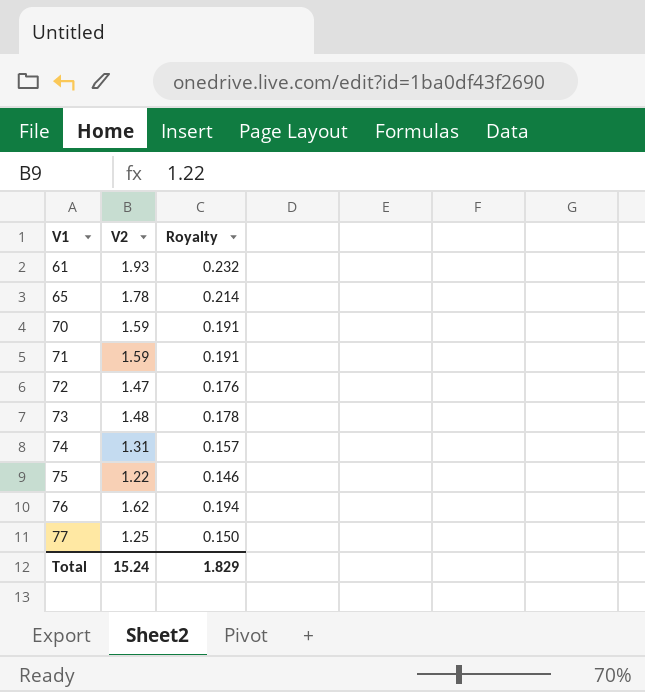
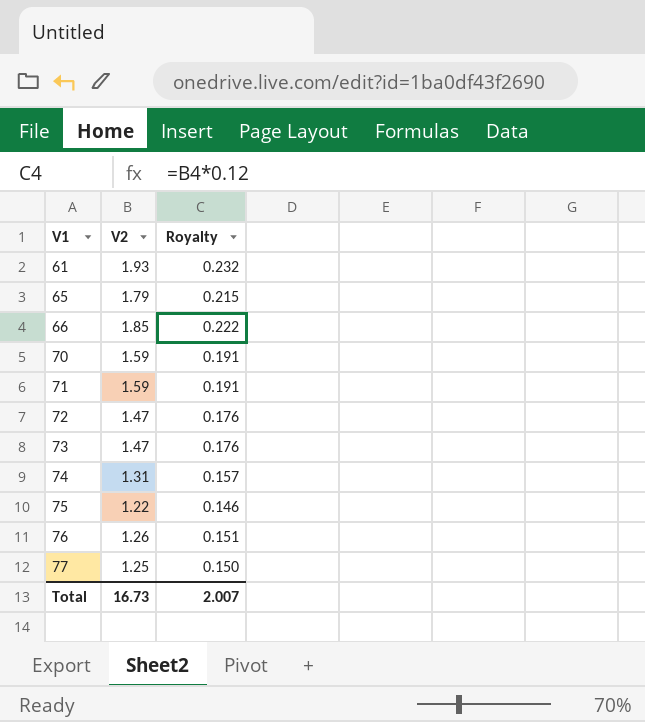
65 | V2: 1.78 -> 1.79
65 | Royalty: 0.214 -> 0.215
row 66: none -> 1.85 | 0.222
73 | V2: 1.48 -> 1.47
73 | Royalty: 0.178 -> 0.176
76 | V2: 1.62 -> 1.26
76 | Royalty: 0.194 -> 0.151
Total | V2: 15.24 -> 16.73
Total | Royalty: 1.829 -> 2.007

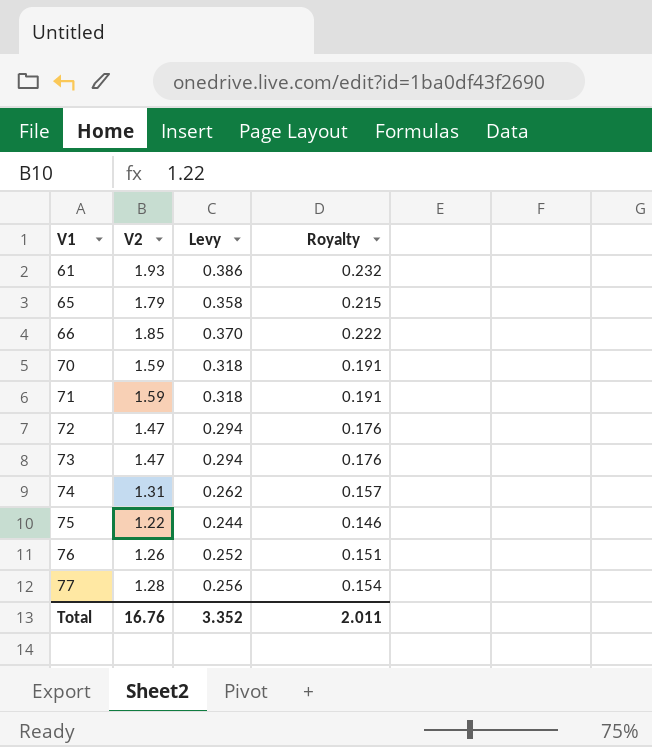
column Levy | formula: none -> [V2] * 0.2
77 | V2: 1.25 -> 1.28
77 | Royalty: 0.150 -> 0.154
Total | V2: 16.73 -> 16.76
Total | Royalty: 2.007 -> 2.011

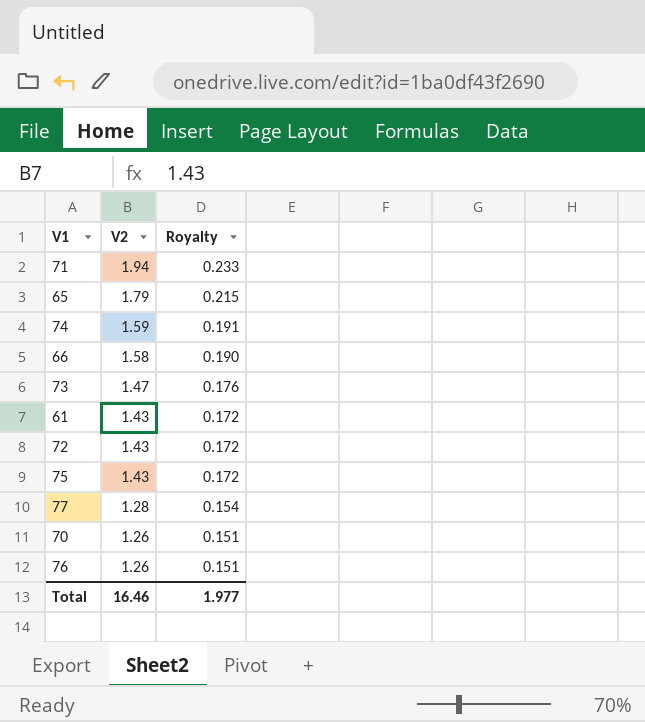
row order: V1 ascending -> V2 descending
column Levy | formula: [V2] * 0.2 -> none
71 | V2: 1.59 -> 1.94
71 | Royalty: 0.191 -> 0.233
74 | V2: 1.31 -> 1.59
74 | Royalty: 0.157 -> 0.191
66 | V2: 1.85 -> 1.58
66 | Royalty: 0.222 -> 0.190
61 | V2: 1.93 -> 1.43
61 | Royalty: 0.232 -> 0.172
72 | V2: 1.47 -> 1.43
72 | Royalty: 0.176 -> 0.172
75 | V2: 1.22 -> 1.43
75 | Royalty: 0.146 -> 0.172
70 | V2: 1.59 -> 1.26
70 | Royalty: 0.191 -> 0.151
Total | V2: 16.76 -> 16.46
Total | Royalty: 2.011 -> 1.977

